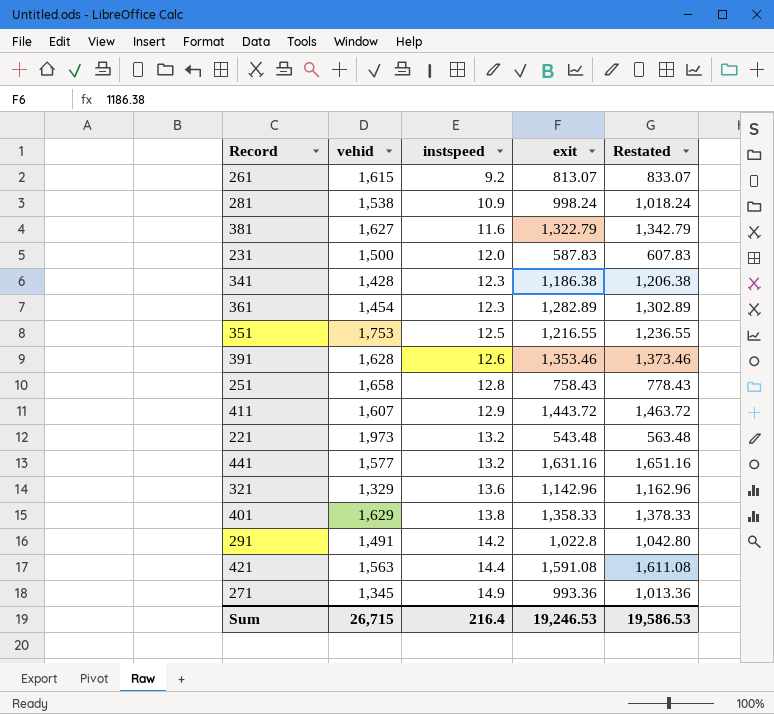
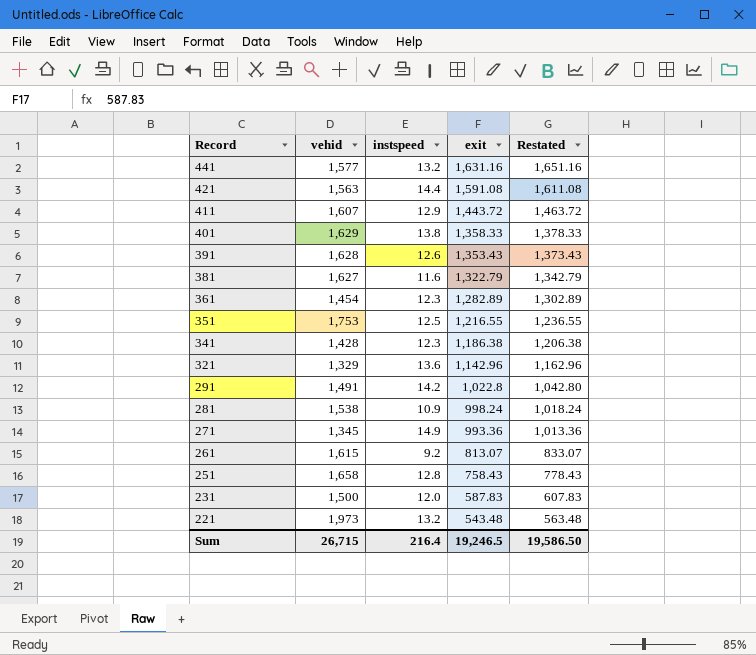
row order: instspeed ascending -> Record descending
391 | exit: 1,353.46 -> 1,353.43
391 | Restated: 1,373.46 -> 1,373.43
Sum | exit: 19,246.53 -> 19,246.5
Sum | Restated: 19,586.53 -> 19,586.50

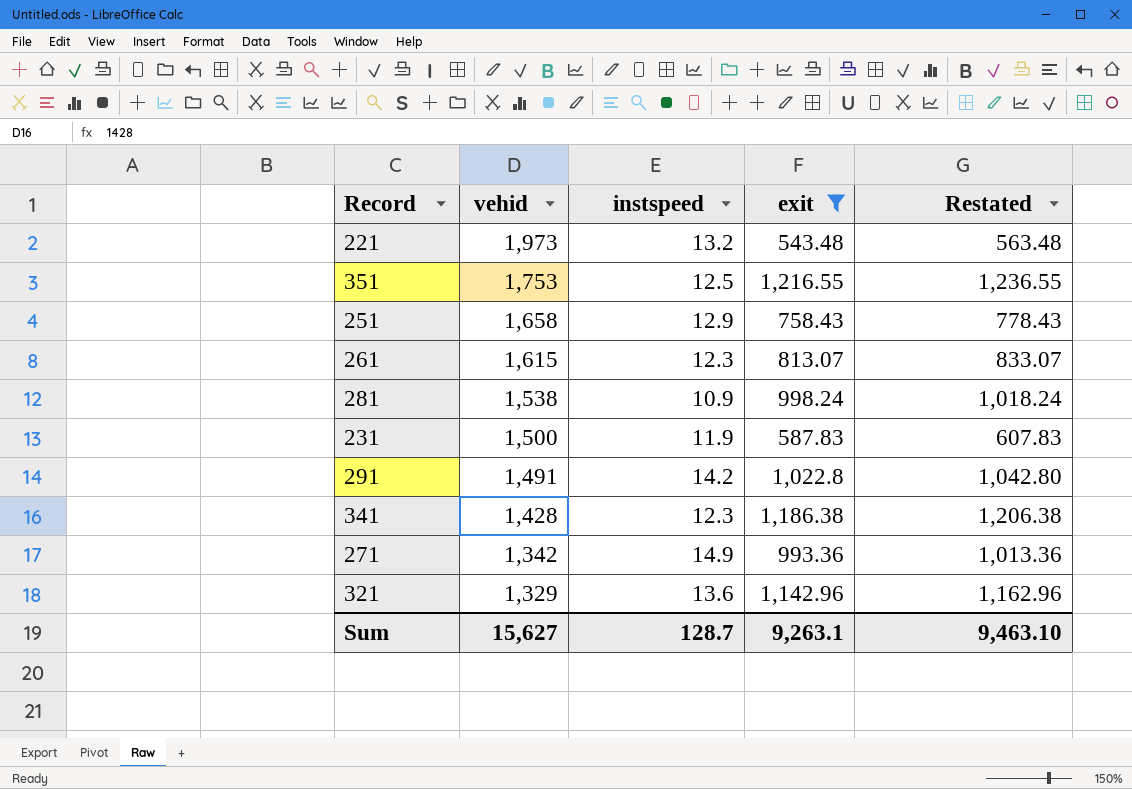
filter: none -> exit <= 1,216.55
row order: Record descending -> vehid descending
251 | instspeed: 12.8 -> 12.9
261 | instspeed: 9.2 -> 12.3
231 | instspeed: 12.0 -> 11.9
271 | vehid: 1,345 -> 1,342
Sum | vehid: 26,715 -> 15,627
Sum | instspeed: 216.4 -> 128.7
Sum | exit: 19,246.5 -> 9,263.1
Sum | Restated: 19,586.50 -> 9,463.10

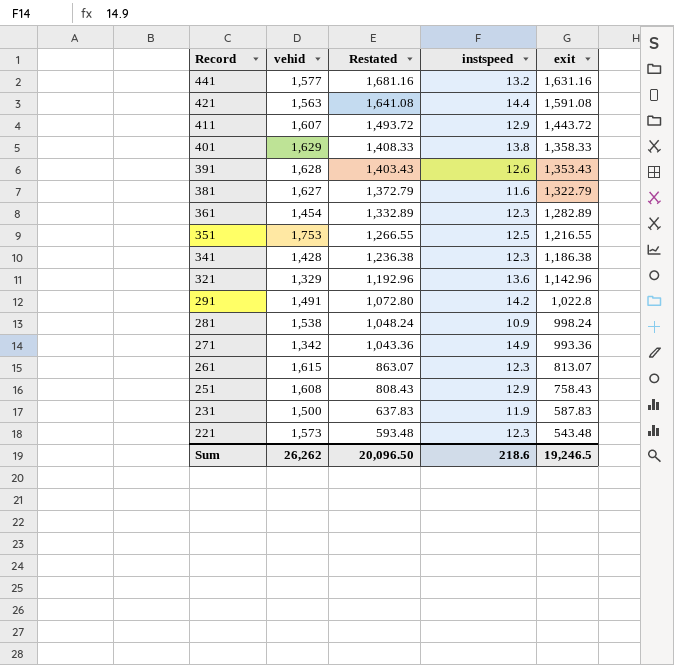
filter: exit <= 1,216.55 -> none
row order: vehid descending -> Record descending
column Restated | formula: [exit] + 20 -> [exit] + 50
column Restated | position: 5 -> 3
251 | vehid: 1,658 -> 1,608
221 | vehid: 1,973 -> 1,573
221 | instspeed: 13.2 -> 12.3
Sum | vehid: 15,627 -> 26,262
Sum | Restated: 9,463.10 -> 20,096.50
Sum | instspeed: 128.7 -> 218.6
Sum | exit: 9,263.1 -> 19,246.5

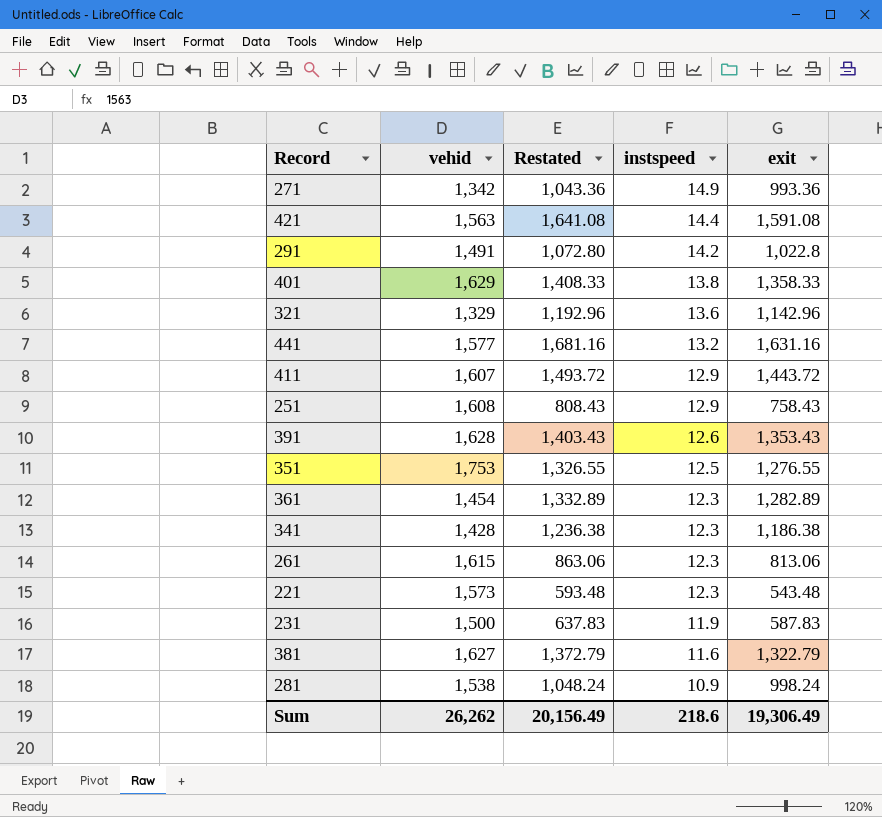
row order: Record descending -> instspeed descending
351 | Restated: 1,266.55 -> 1,326.55
351 | exit: 1,216.55 -> 1,276.55
261 | Restated: 863.07 -> 863.06
261 | exit: 813.07 -> 813.06
Sum | Restated: 20,096.50 -> 20,156.49
Sum | exit: 19,246.5 -> 19,306.49

